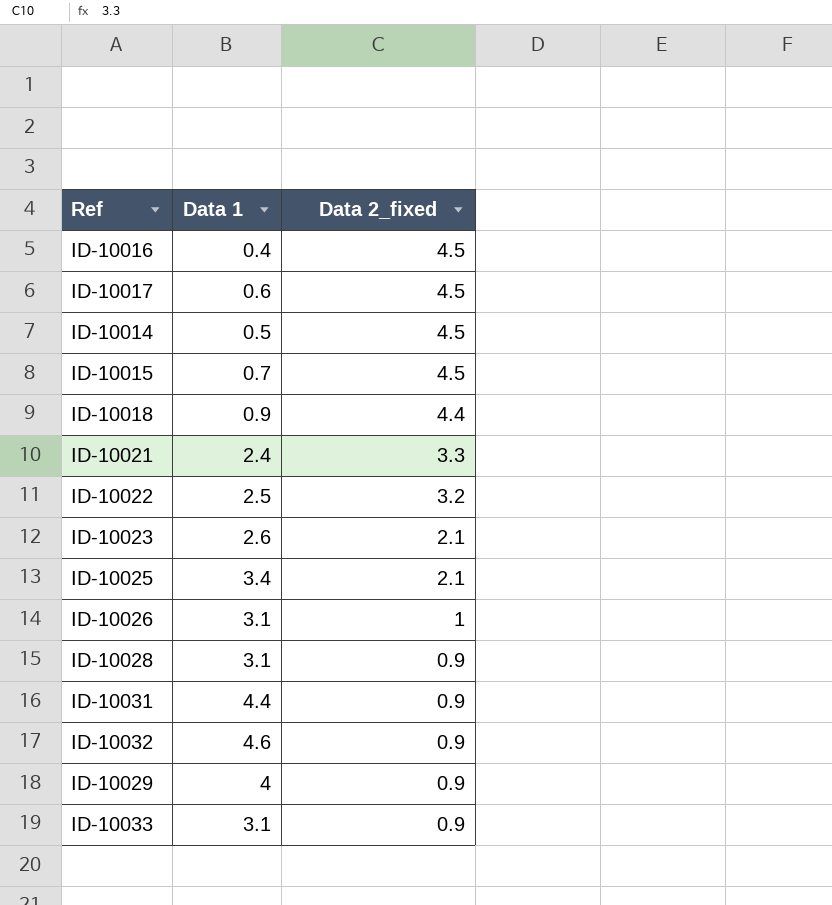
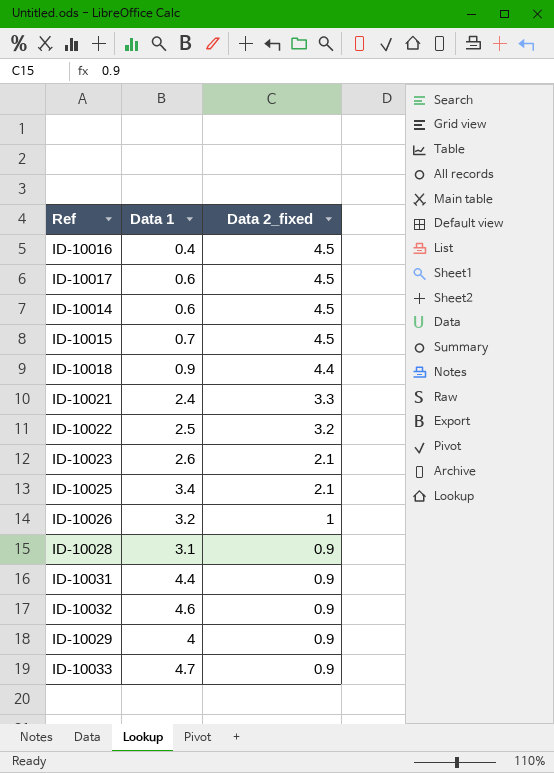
ID-10014 | Data 1: 0.5 -> 0.6
ID-10026 | Data 1: 3.1 -> 3.2
ID-10033 | Data 1: 3.1 -> 4.7

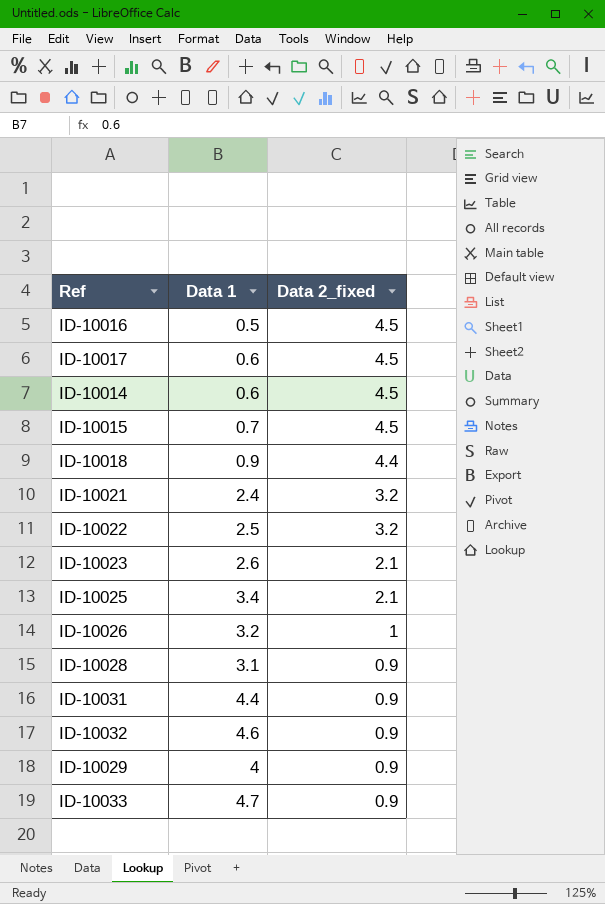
ID-10016 | Data 1: 0.4 -> 0.5
ID-10021 | Data 2_fixed: 3.3 -> 3.2

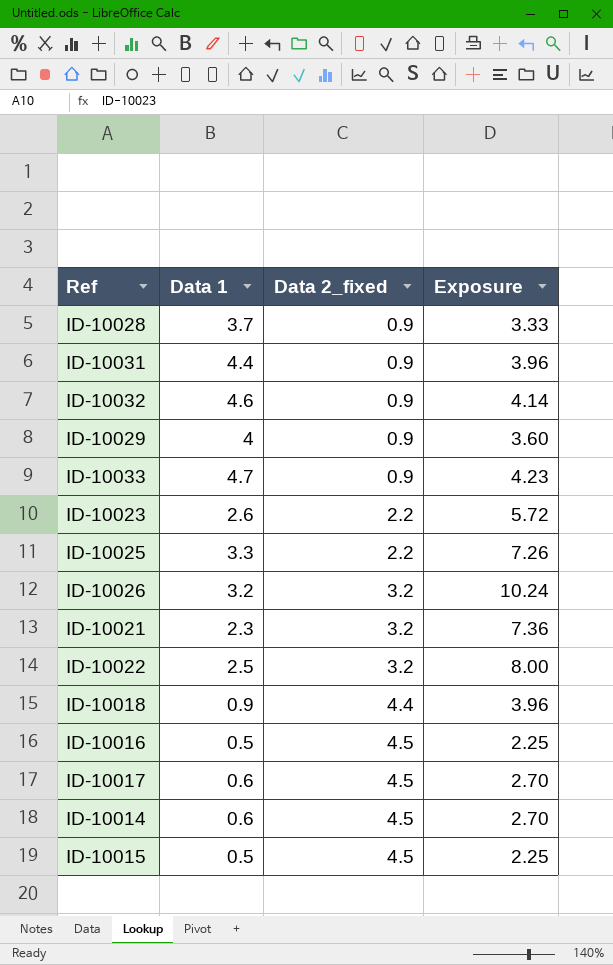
row order: Data 2_fixed descending -> Data 2_fixed ascending
column Exposure | formula: none -> [Data 1] * [Data 2_fixed]
ID-10028 | Data 1: 3.1 -> 3.7
ID-10023 | Data 2_fixed: 2.1 -> 2.2
ID-10025 | Data 1: 3.4 -> 3.3
ID-10025 | Data 2_fixed: 2.1 -> 2.2
ID-10026 | Data 2_fixed: 1 -> 3.2
ID-10021 | Data 1: 2.4 -> 2.3
ID-10015 | Data 1: 0.7 -> 0.5

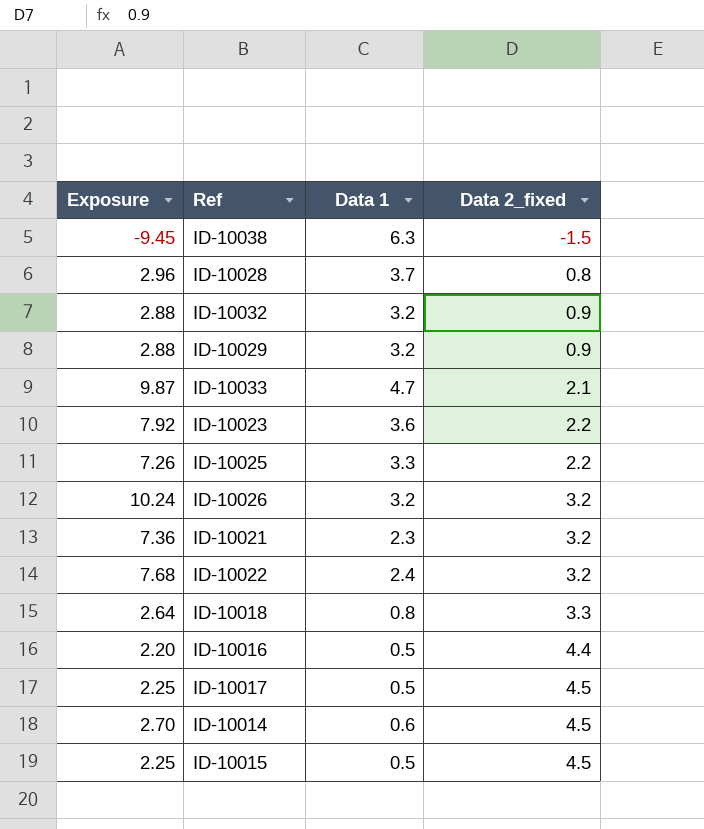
column Exposure | position: 4 -> 1
row ID-10031: 4.4 | 0.9 | 3.96 -> none
row ID-10038: none -> -9.45 | 6.3 | -1.5
ID-10028 | Exposure: 3.33 -> 2.96
ID-10028 | Data 2_fixed: 0.9 -> 0.8
ID-10032 | Exposure: 4.14 -> 2.88
ID-10032 | Data 1: 4.6 -> 3.2
ID-10029 | Exposure: 3.60 -> 2.88
ID-10029 | Data 1: 4 -> 3.2
ID-10033 | Exposure: 4.23 -> 9.87
ID-10033 | Data 2_fixed: 0.9 -> 2.1
ID-10023 | Exposure: 5.72 -> 7.92
ID-10023 | Data 1: 2.6 -> 3.6
ID-10022 | Exposure: 8.00 -> 7.68
ID-10022 | Data 1: 2.5 -> 2.4
ID-10018 | Exposure: 3.96 -> 2.64
ID-10018 | Data 1: 0.9 -> 0.8
ID-10018 | Data 2_fixed: 4.4 -> 3.3
ID-10016 | Exposure: 2.25 -> 2.20
ID-10016 | Data 2_fixed: 4.5 -> 4.4
ID-10017 | Exposure: 2.70 -> 2.25
ID-10017 | Data 1: 0.6 -> 0.5

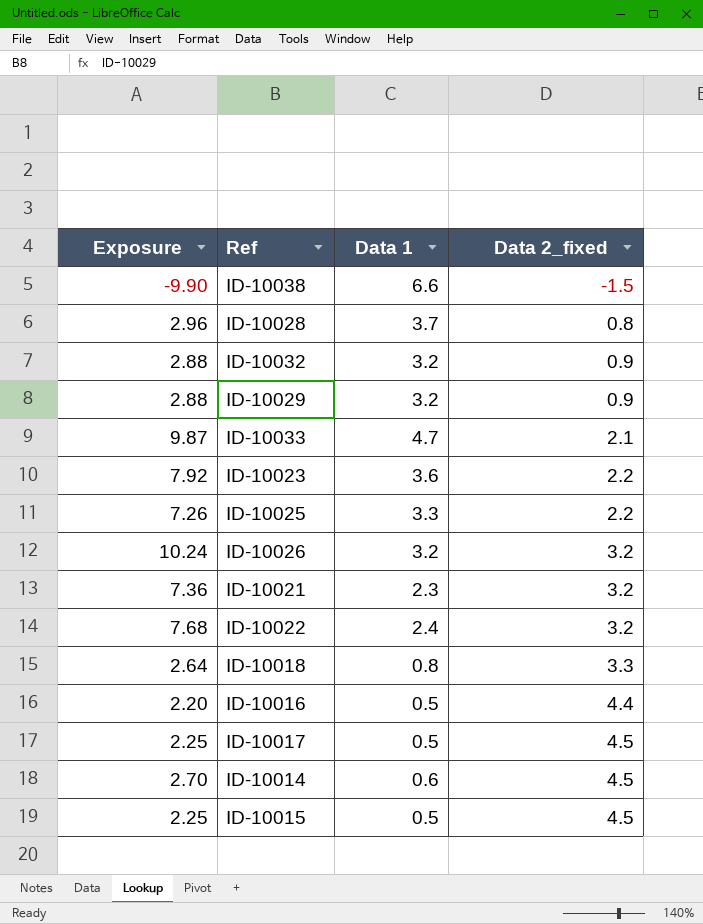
ID-10038 | Exposure: -9.45 -> -9.90
ID-10038 | Data 1: 6.3 -> 6.6

